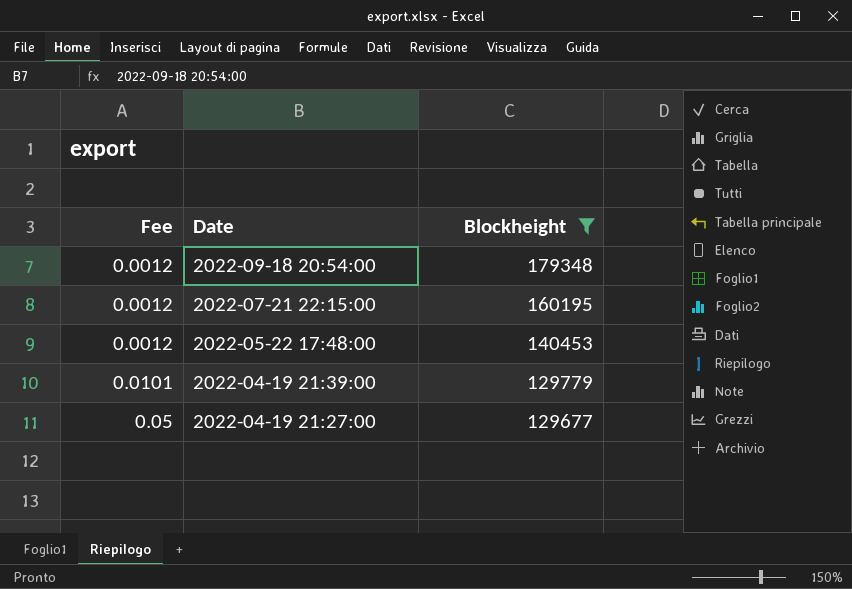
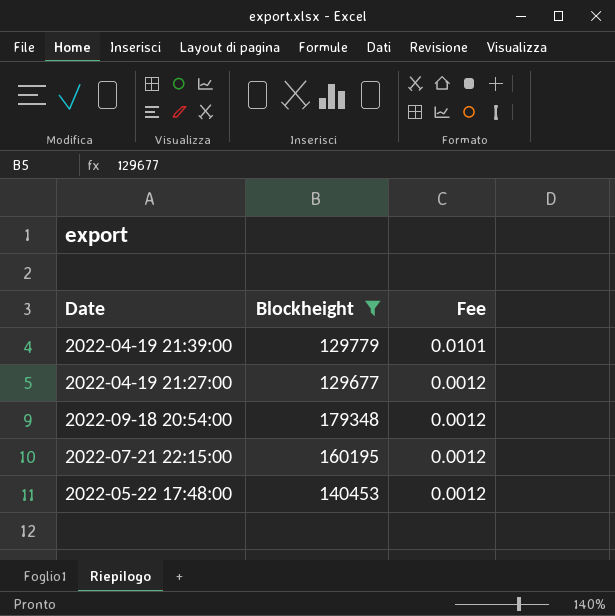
row order: Fee ascending -> Fee descending
column Fee | position: 1 -> 3
2022-04-19 21:27:00 | Fee: 0.05 -> 0.0012

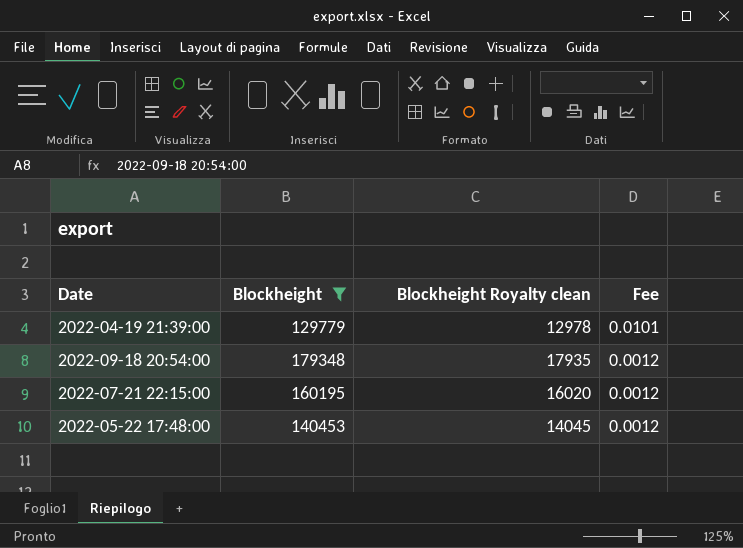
column Blockheight Royalty clean | formula: none -> [Blockheight] * 0.1
row 2022-04-19 21:27:00: 129677 | 0.0012 -> none

